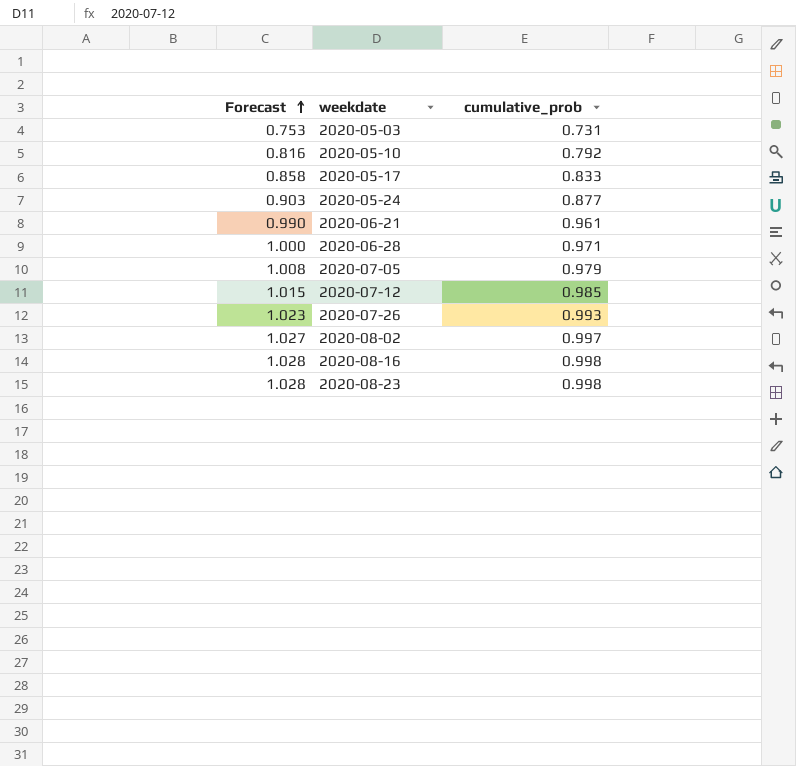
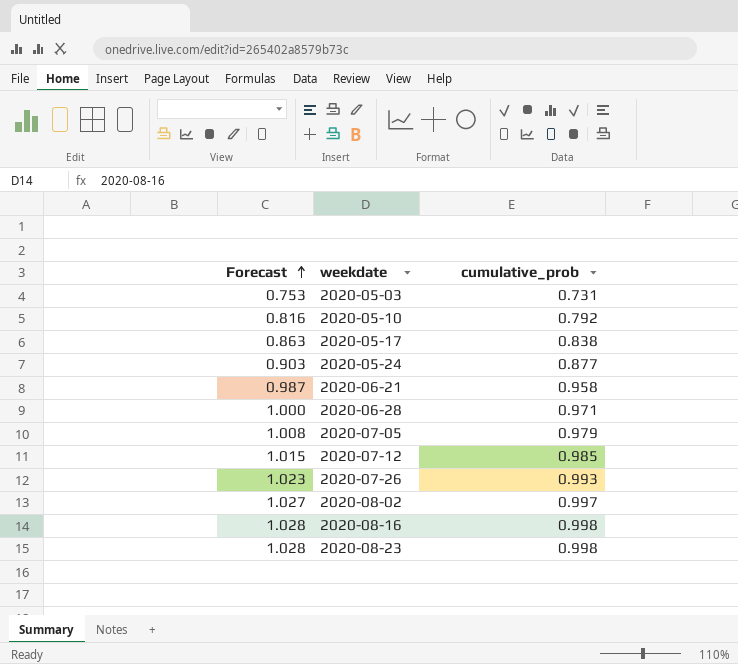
2020-05-17 | Forecast: 0.858 -> 0.863
2020-05-17 | cumulative_prob: 0.833 -> 0.838
2020-06-21 | Forecast: 0.990 -> 0.987
2020-06-21 | cumulative_prob: 0.961 -> 0.958

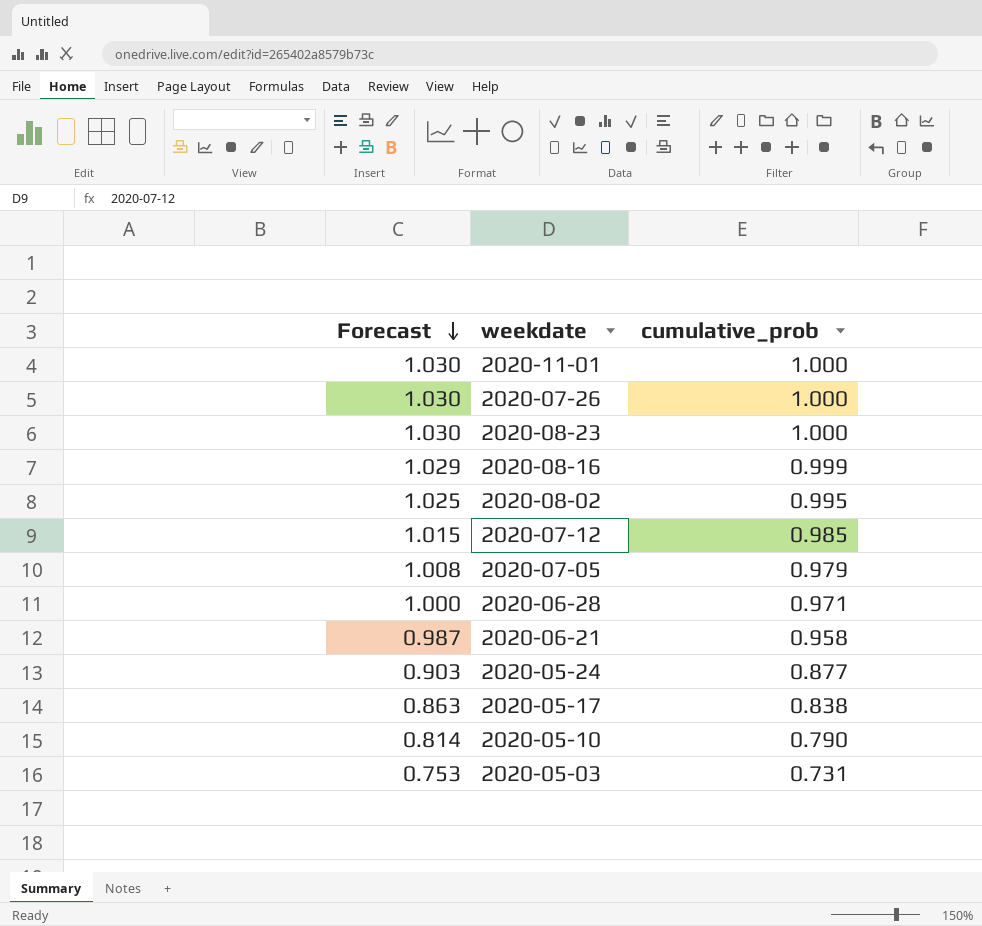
row order: Forecast ascending -> Forecast descending
row 2020-11-01: none -> 1.030 | 1.000
2020-07-26 | Forecast: 1.023 -> 1.030
2020-07-26 | cumulative_prob: 0.993 -> 1.000
2020-08-23 | Forecast: 1.028 -> 1.030
2020-08-23 | cumulative_prob: 0.998 -> 1.000
2020-08-16 | Forecast: 1.028 -> 1.029
2020-08-16 | cumulative_prob: 0.998 -> 0.999
2020-08-02 | Forecast: 1.027 -> 1.025
2020-08-02 | cumulative_prob: 0.997 -> 0.995
2020-05-10 | Forecast: 0.816 -> 0.814
2020-05-10 | cumulative_prob: 0.792 -> 0.790

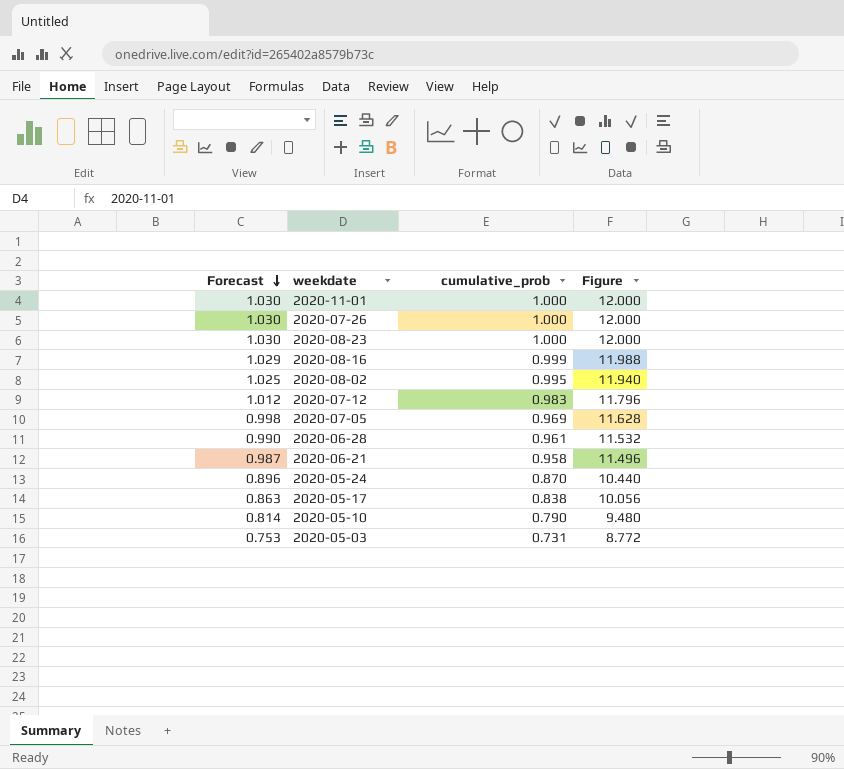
column Figure | formula: none -> [cumulative_prob] * 12
2020-07-12 | Forecast: 1.015 -> 1.012
2020-07-12 | cumulative_prob: 0.985 -> 0.983
2020-07-05 | Forecast: 1.008 -> 0.998
2020-07-05 | cumulative_prob: 0.979 -> 0.969
2020-06-28 | Forecast: 1.000 -> 0.990
2020-06-28 | cumulative_prob: 0.971 -> 0.961
2020-05-24 | Forecast: 0.903 -> 0.896
2020-05-24 | cumulative_prob: 0.877 -> 0.870

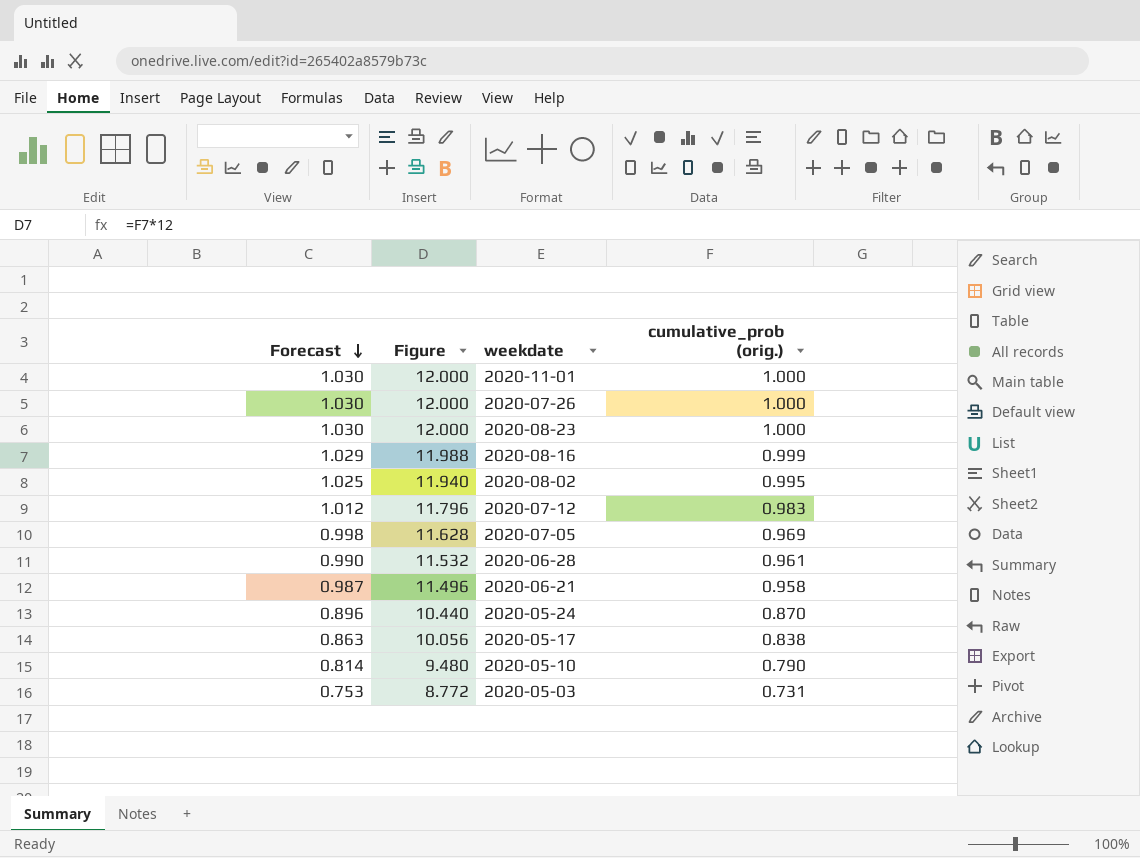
column Figure | position: 4 -> 2
column name: cumulative_prob -> cumulative_prob (orig.)

